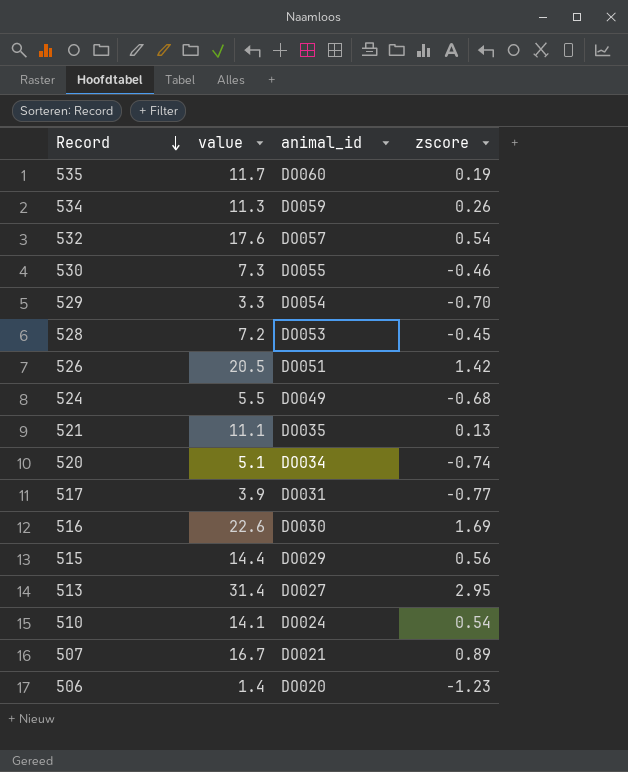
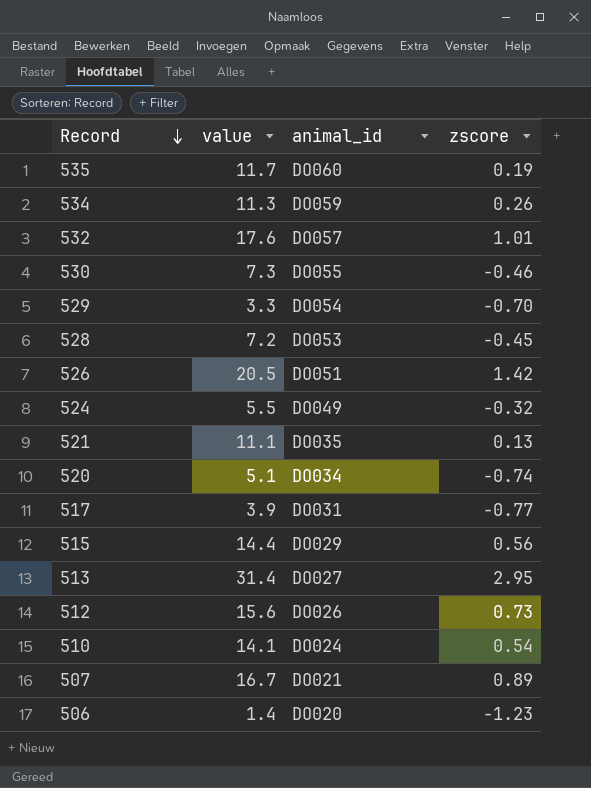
row 516: 22.6 | DO030 | 1.69 -> none
532 | zscore: 0.54 -> 1.01
524 | zscore: -0.68 -> -0.32
row 512: none -> 15.6 | DO026 | 0.73

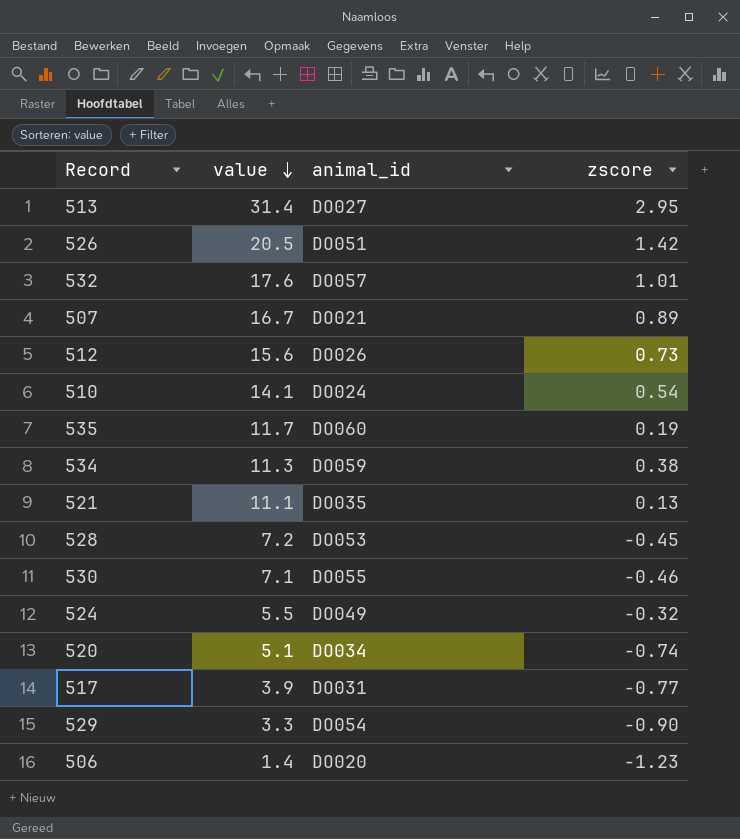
row order: Record descending -> value descending
row 515: 14.4 | DO029 | 0.56 -> none
534 | zscore: 0.26 -> 0.38
530 | value: 7.3 -> 7.1
529 | zscore: -0.70 -> -0.90

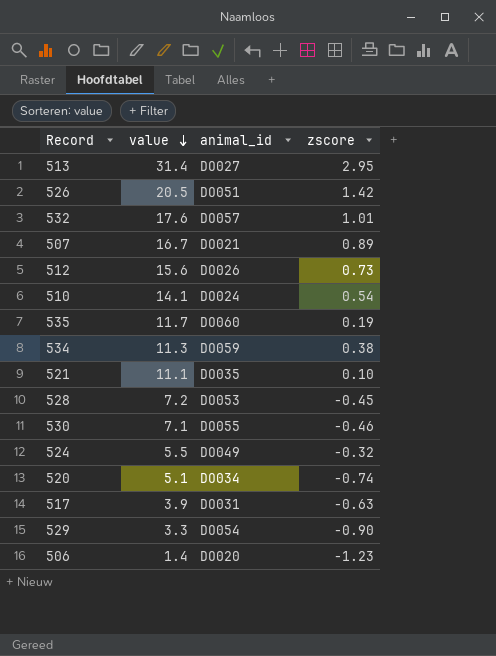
521 | zscore: 0.13 -> 0.10
517 | zscore: -0.77 -> -0.63

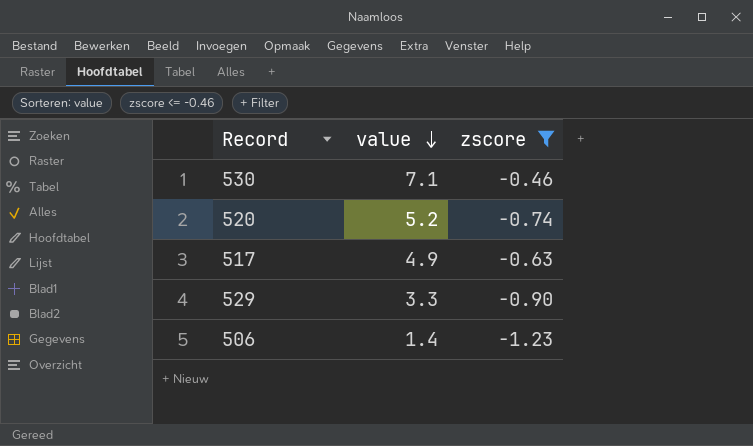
filter: none -> zscore <= -0.46
column animal_id | position: 3 -> none
520 | value: 5.1 -> 5.2
517 | value: 3.9 -> 4.9

